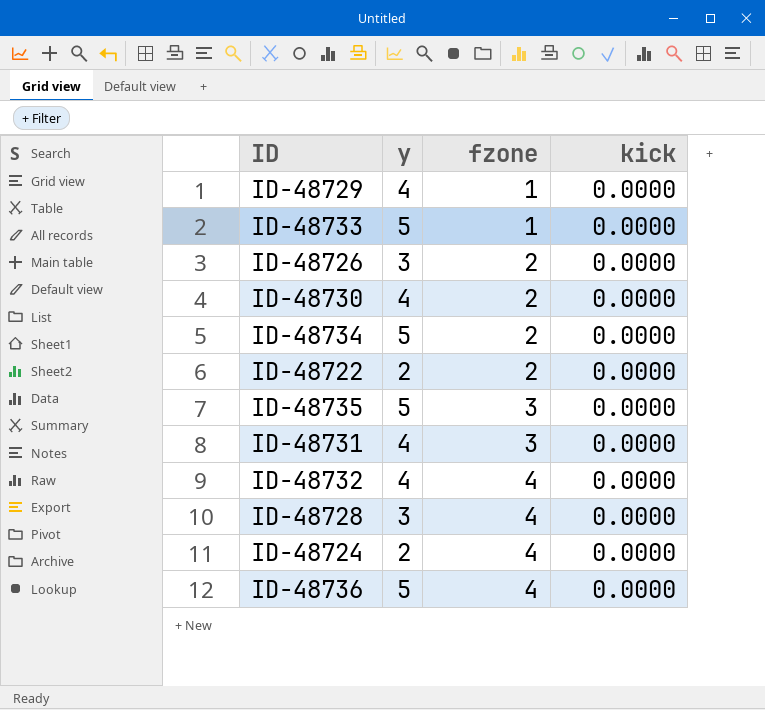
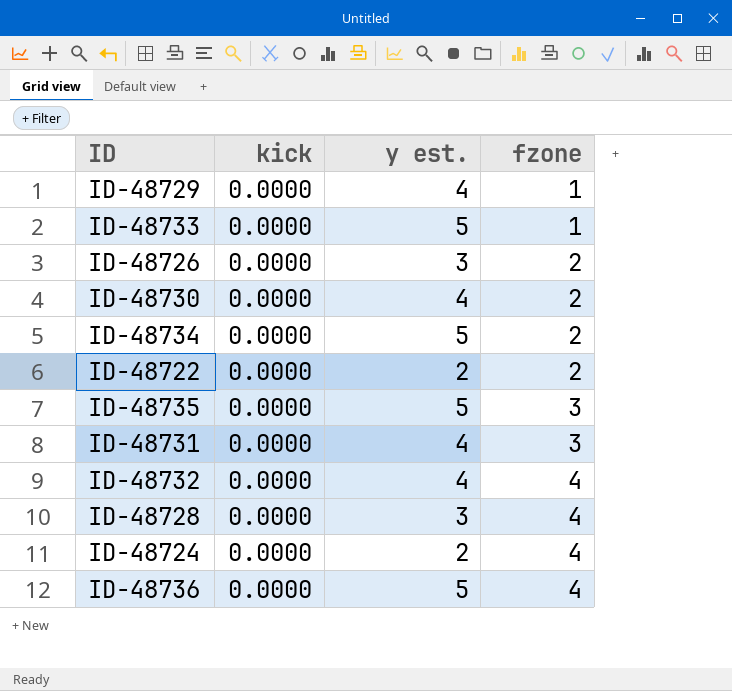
column kick | position: 4 -> 2
column name: y -> y est.

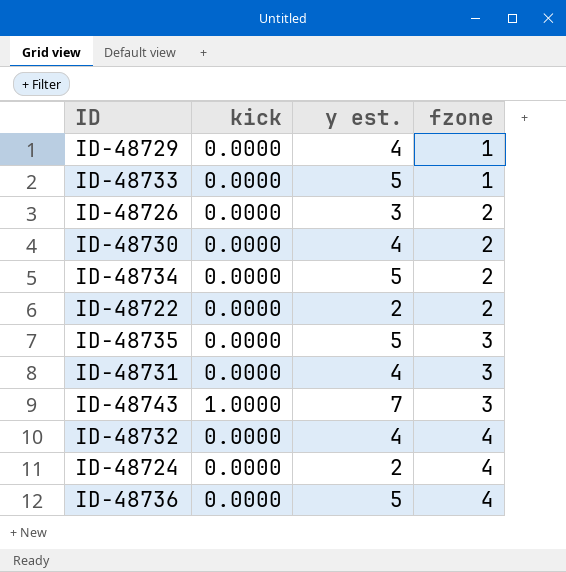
row ID-48728: 0.0000 | 3 | 4 -> none
row ID-48743: none -> 1.0000 | 7 | 3

